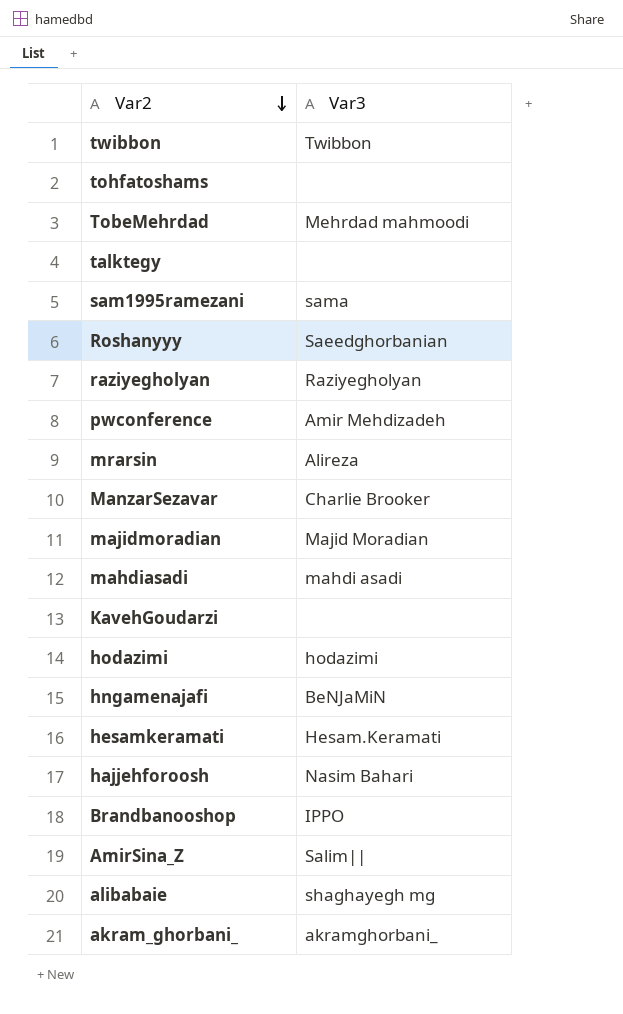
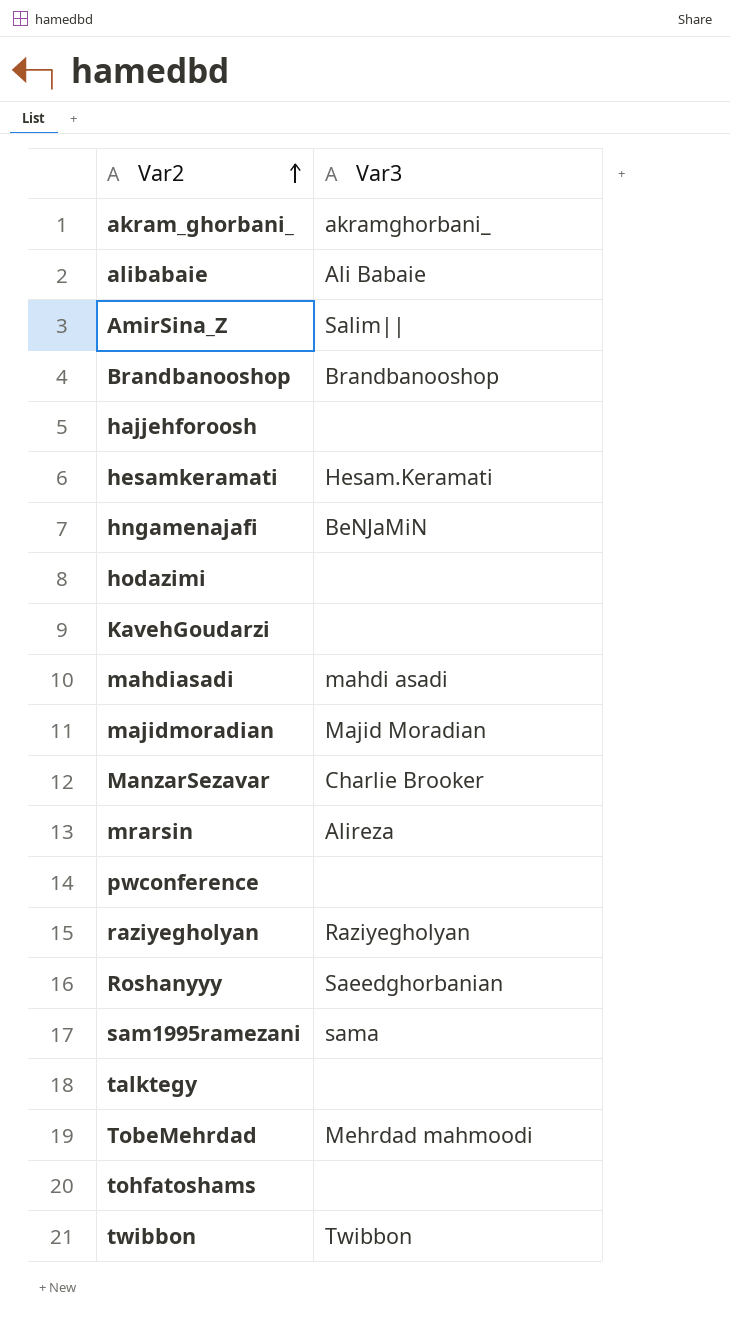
row order: Var2 descending -> Var2 ascending
alibabaie | Var3: shaghayegh mg -> Ali Babaie
Brandbanooshop | Var3: IPPO -> Brandbanooshop
hajjehforoosh | Var3: Nasim Bahari -> none
hodazimi | Var3: hodazimi -> none
pwconference | Var3: Amir Mehdizadeh -> none

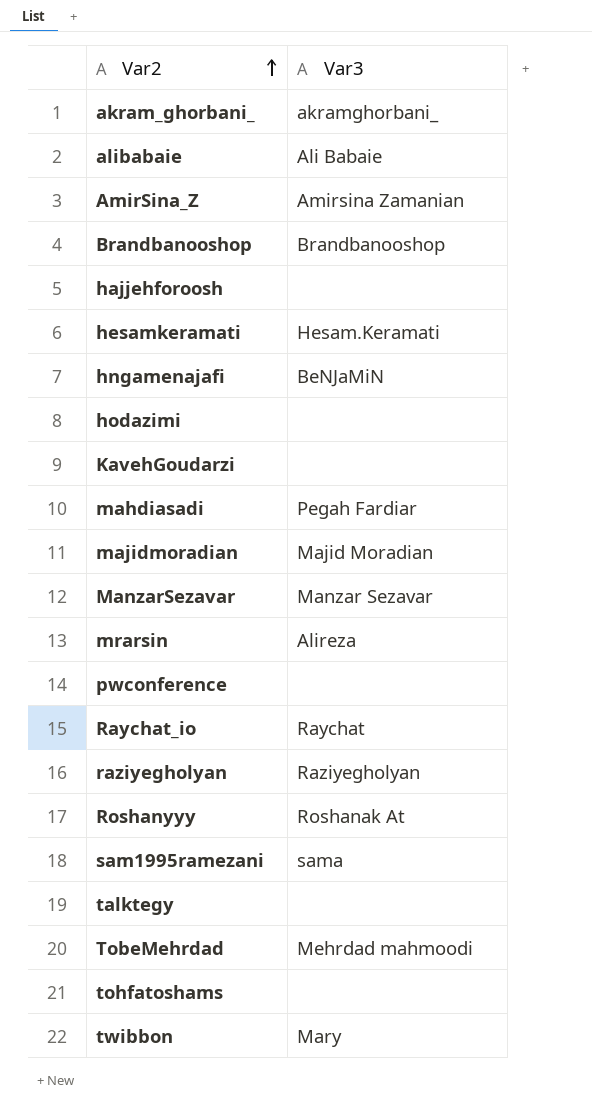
AmirSina_Z | Var3: Salim|| -> Amirsina Zamanian
mahdiasadi | Var3: mahdi asadi -> Pegah Fardiar
ManzarSezavar | Var3: Charlie Brooker -> Manzar Sezavar
row Raychat_io: none -> Raychat
Roshanyyy | Var3: Saeedghorbanian -> Roshanak At
twibbon | Var3: Twibbon -> Mary

